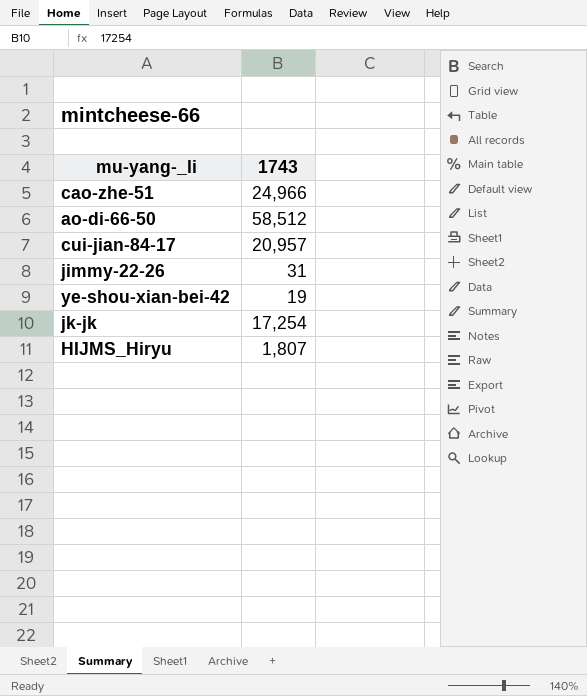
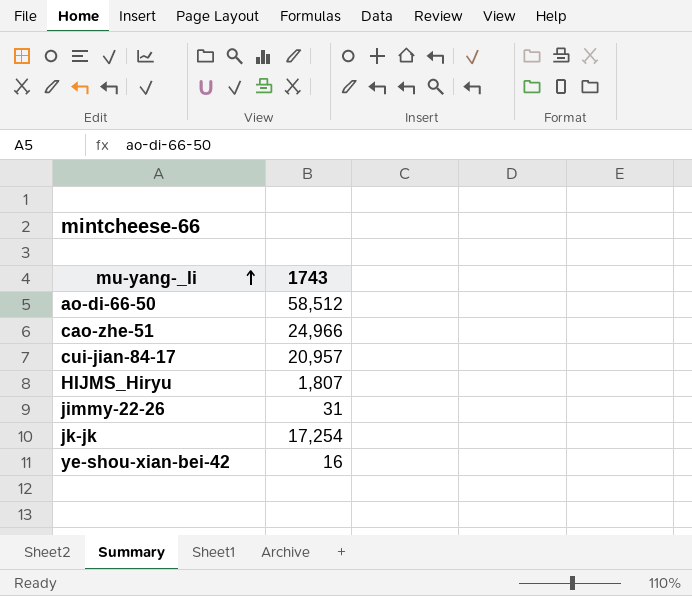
row order: none -> mu-yang-_li ascending
ye-shou-xian-bei-42 | 1743: 19 -> 16

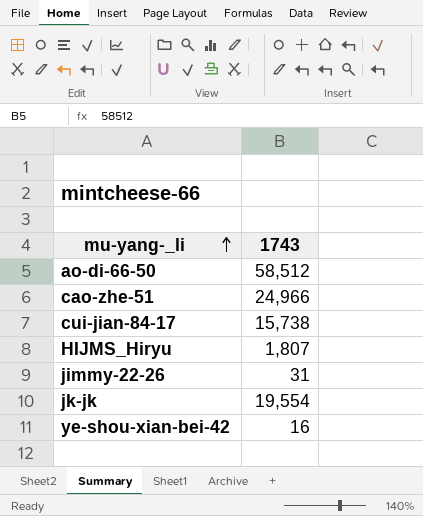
cui-jian-84-17 | 1743: 20,957 -> 15,738
jk-jk | 1743: 17,254 -> 19,554

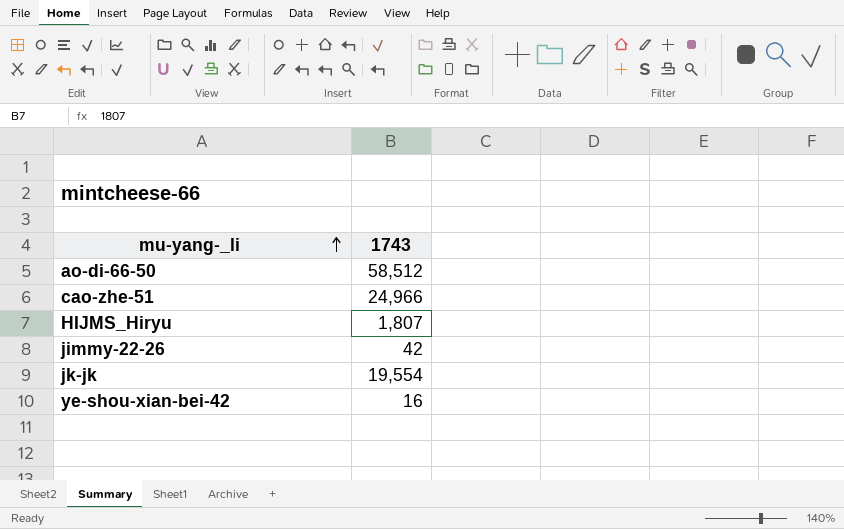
row cui-jian-84-17: 15,738 -> none
jimmy-22-26 | 1743: 31 -> 42

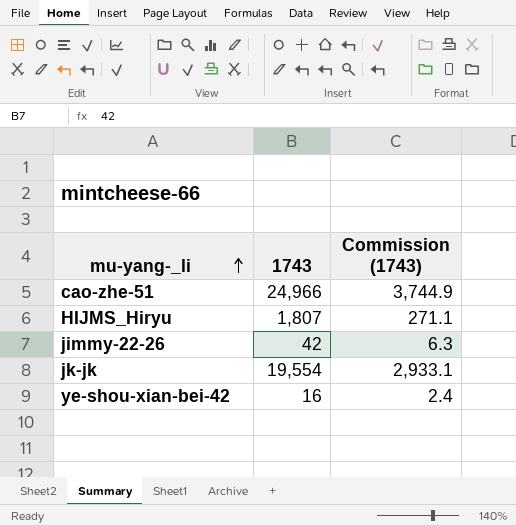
column Commission (1743) | formula: none -> [1743] * 0.15
row ao-di-66-50: 58,512 -> none

